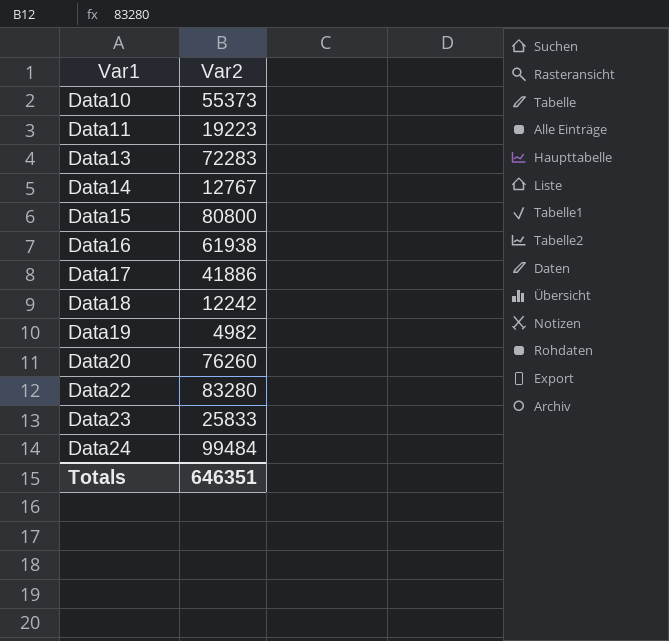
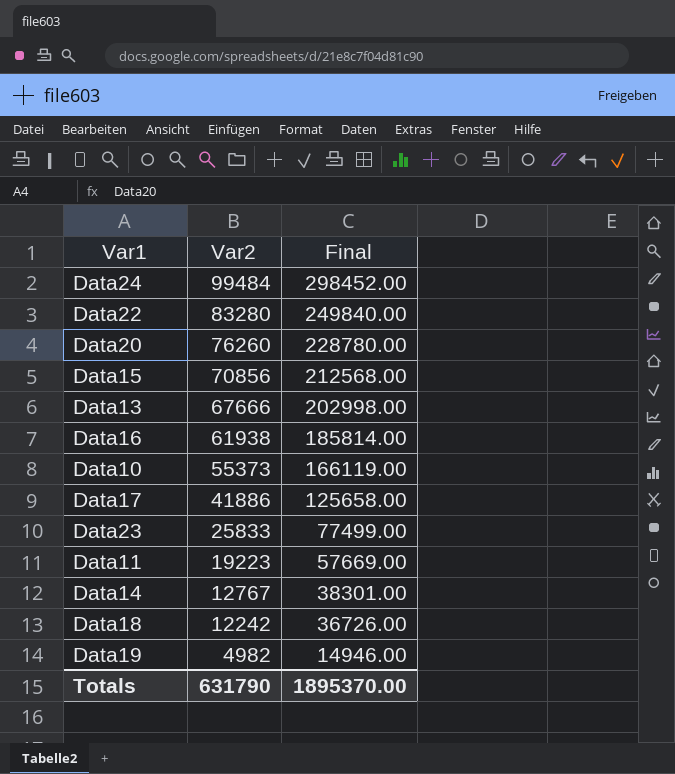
row order: Var1 ascending -> Var2 descending
column Final | formula: none -> [Var2] * 3
Data15 | Var2: 80800 -> 70856
Data13 | Var2: 72283 -> 67666
Totals | Var2: 646351 -> 631790

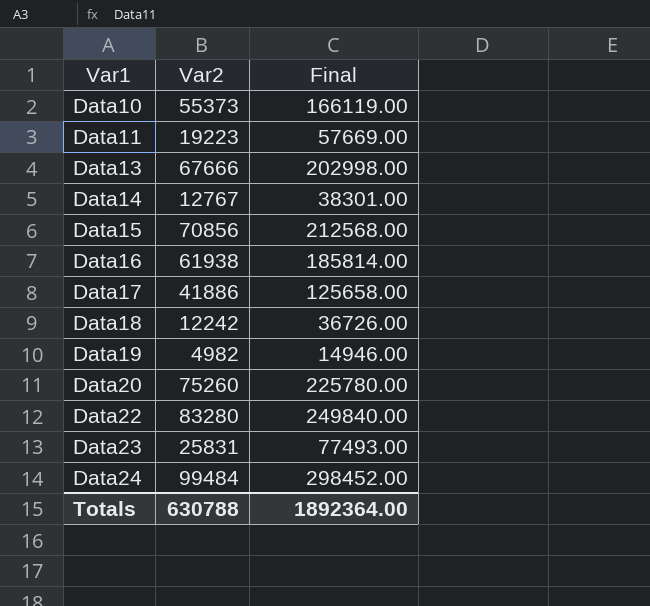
row order: Var2 descending -> Var1 ascending
Data20 | Var2: 76260 -> 75260
Data20 | Final: 228780.00 -> 225780.00
Data23 | Var2: 25833 -> 25831
Data23 | Final: 77499.00 -> 77493.00
Totals | Var2: 631790 -> 630788
Totals | Final: 1895370.00 -> 1892364.00

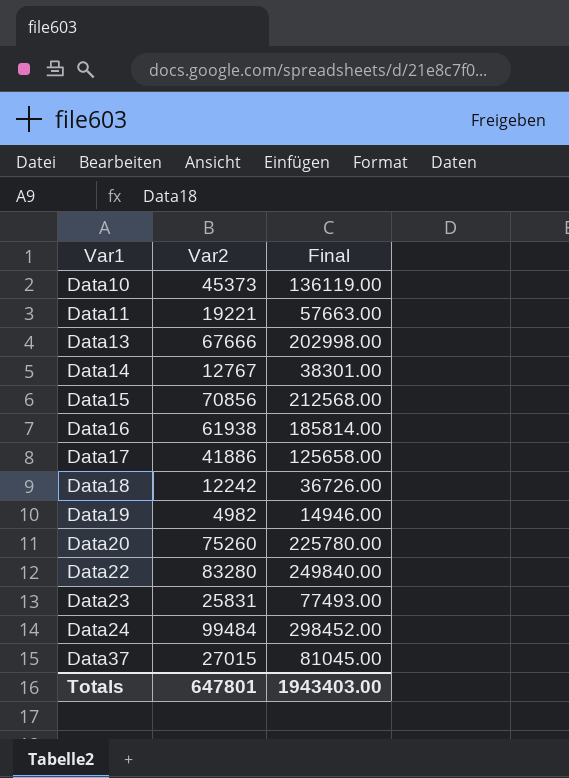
Data10 | Var2: 55373 -> 45373
Data10 | Final: 166119.00 -> 136119.00
Data11 | Var2: 19223 -> 19221
Data11 | Final: 57669.00 -> 57663.00
row Data37: none -> 27015 | 81045.00
Totals | Var2: 630788 -> 647801
Totals | Final: 1892364.00 -> 1943403.00

